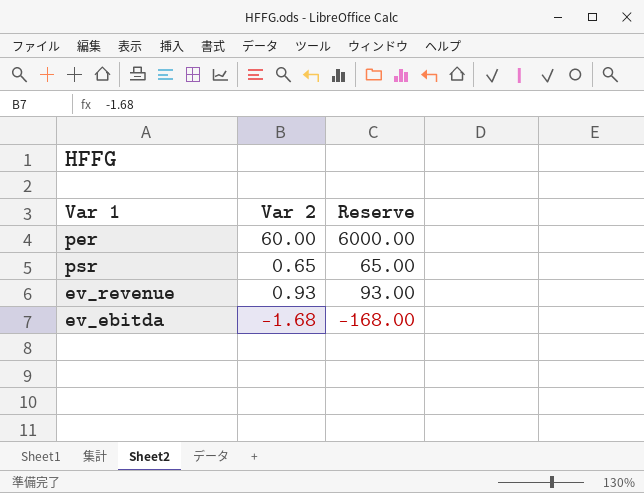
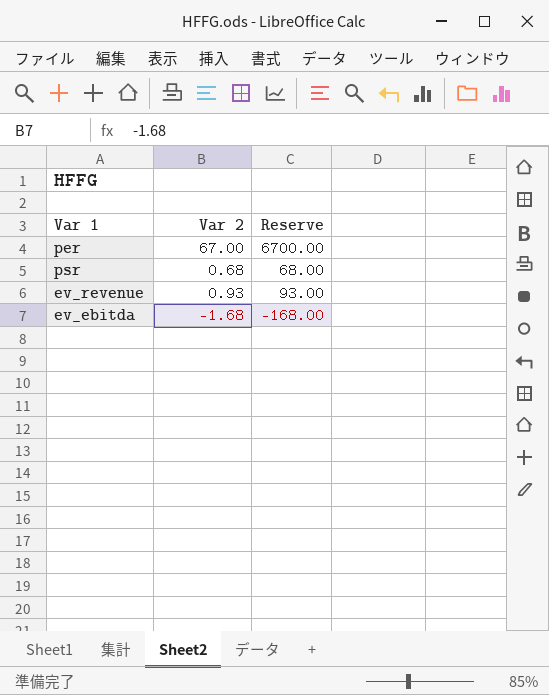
per | Var 2: 60.00 -> 67.00
per | Reserve: 6000.00 -> 6700.00
psr | Var 2: 0.65 -> 0.68
psr | Reserve: 65.00 -> 68.00

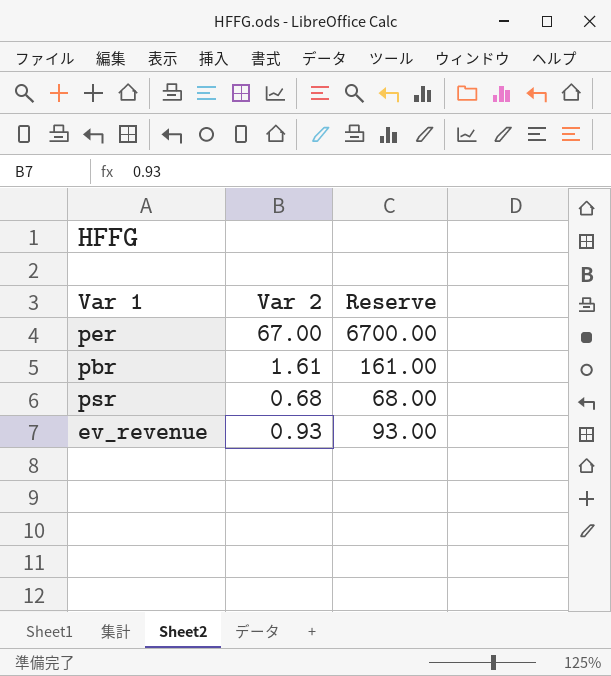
row ev_ebitda: -1.68 | -168.00 -> none
row pbr: none -> 1.61 | 161.00

